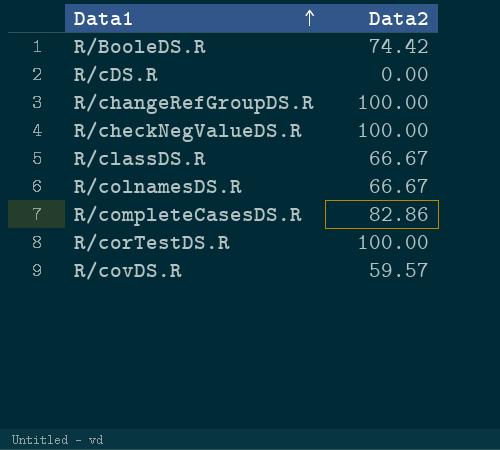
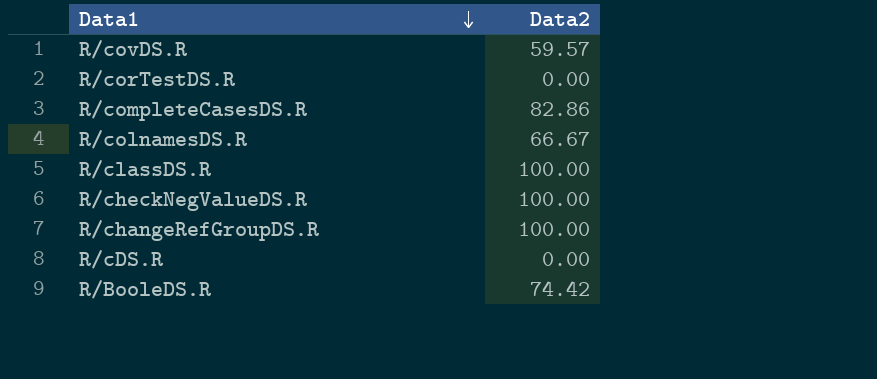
row order: Data1 ascending -> Data1 descending
R/corTestDS.R | Data2: 100.00 -> 0.00
R/classDS.R | Data2: 66.67 -> 100.00

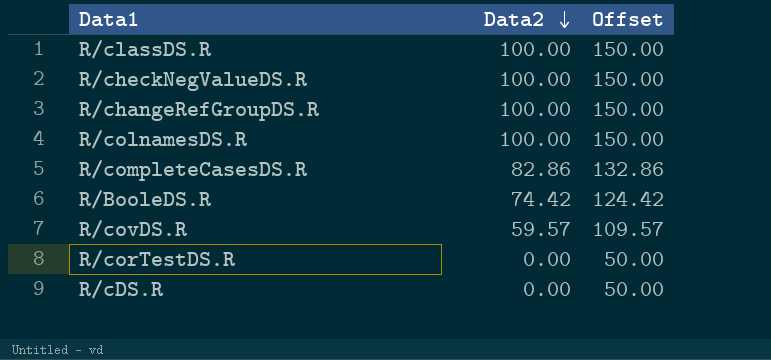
row order: Data1 descending -> Data2 descending
column Offset | formula: none -> [Data2] + 50
R/colnamesDS.R | Data2: 66.67 -> 100.00

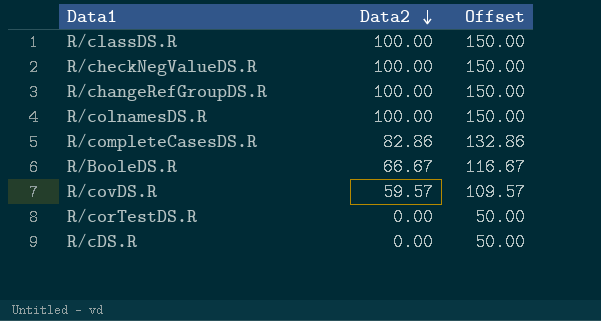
R/BooleDS.R | Data2: 74.42 -> 66.67
R/BooleDS.R | Offset: 124.42 -> 116.67

